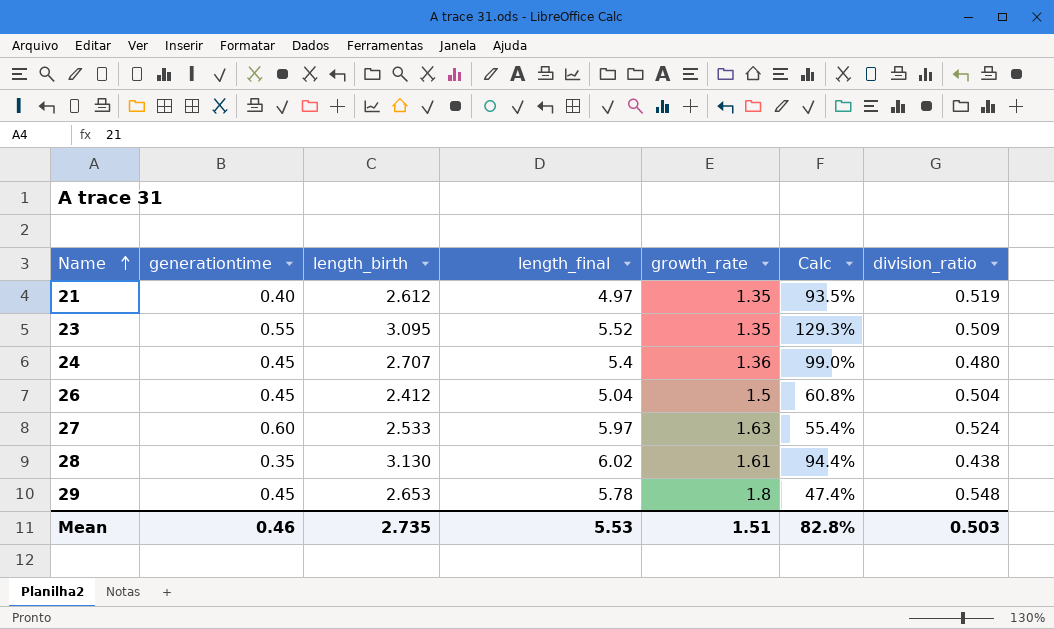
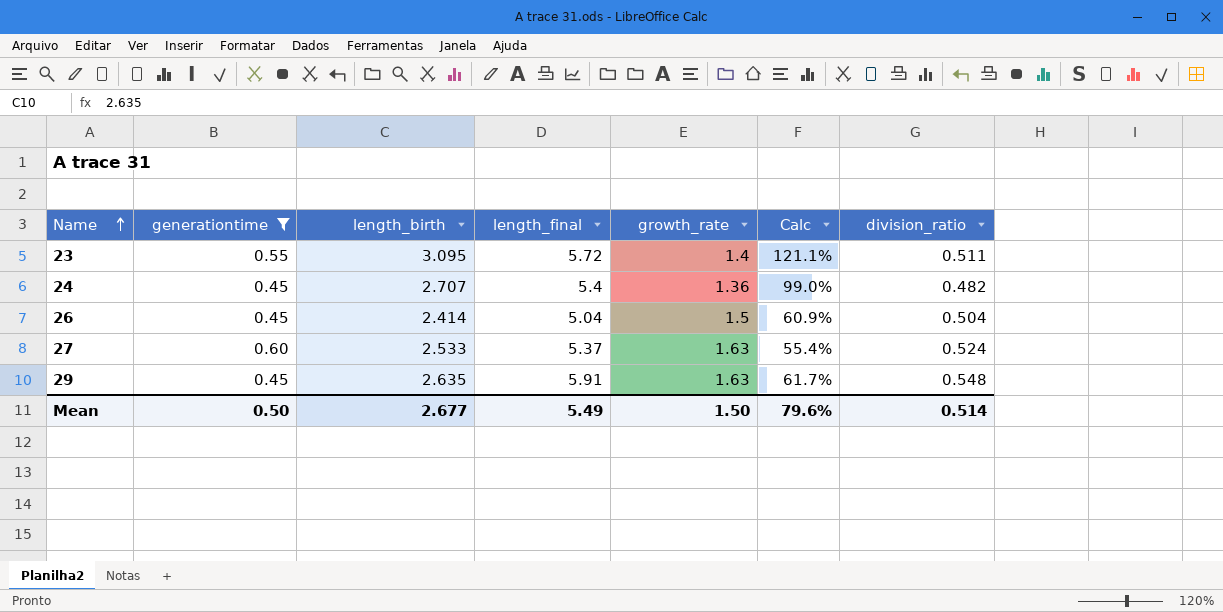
filter: none -> generationtime >= 0.45
23 | length_final: 5.52 -> 5.72
23 | growth_rate: 1.35 -> 1.4
23 | Calc: 129.3% -> 121.1%
23 | division_ratio: 0.509 -> 0.511
24 | division_ratio: 0.480 -> 0.482
26 | length_birth: 2.412 -> 2.414
26 | Calc: 60.8% -> 60.9%
27 | length_final: 5.97 -> 5.37
29 | length_birth: 2.653 -> 2.635
29 | length_final: 5.78 -> 5.91
29 | growth_rate: 1.8 -> 1.63
29 | Calc: 47.4% -> 61.7%
Mean | generationtime: 0.46 -> 0.50
Mean | length_birth: 2.735 -> 2.677
Mean | length_final: 5.53 -> 5.49
Mean | growth_rate: 1.51 -> 1.50
Mean | Calc: 82.8% -> 79.6%
Mean | division_ratio: 0.503 -> 0.514

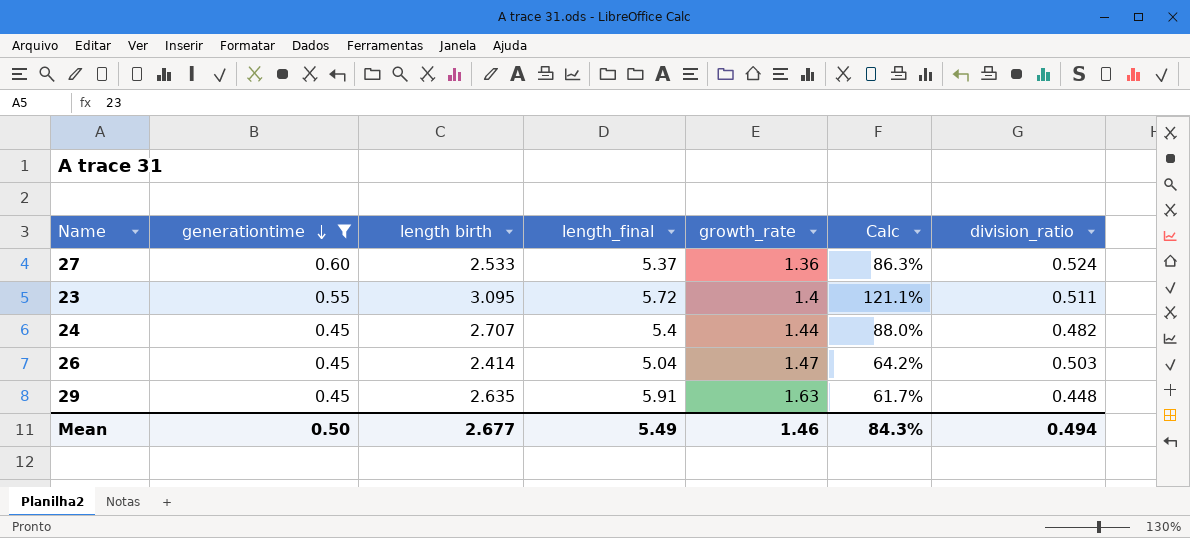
row order: Name ascending -> generationtime descending
column name: length_birth -> length birth
27 | growth_rate: 1.63 -> 1.36
27 | Calc: 55.4% -> 86.3%
24 | growth_rate: 1.36 -> 1.44
24 | Calc: 99.0% -> 88.0%
26 | growth_rate: 1.5 -> 1.47
26 | Calc: 60.9% -> 64.2%
26 | division_ratio: 0.504 -> 0.503
29 | division_ratio: 0.548 -> 0.448
Mean | growth_rate: 1.50 -> 1.46
Mean | Calc: 79.6% -> 84.3%
Mean | division_ratio: 0.514 -> 0.494

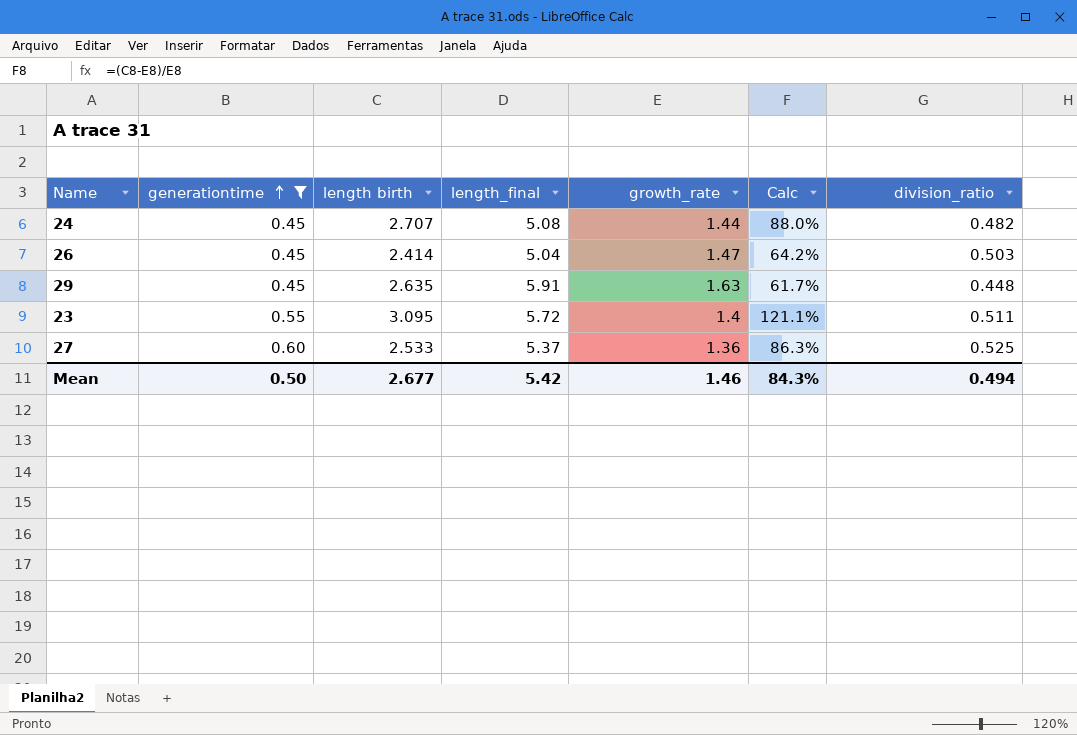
row order: generationtime descending -> generationtime ascending
24 | length_final: 5.4 -> 5.08
27 | division_ratio: 0.524 -> 0.525
Mean | length_final: 5.49 -> 5.42

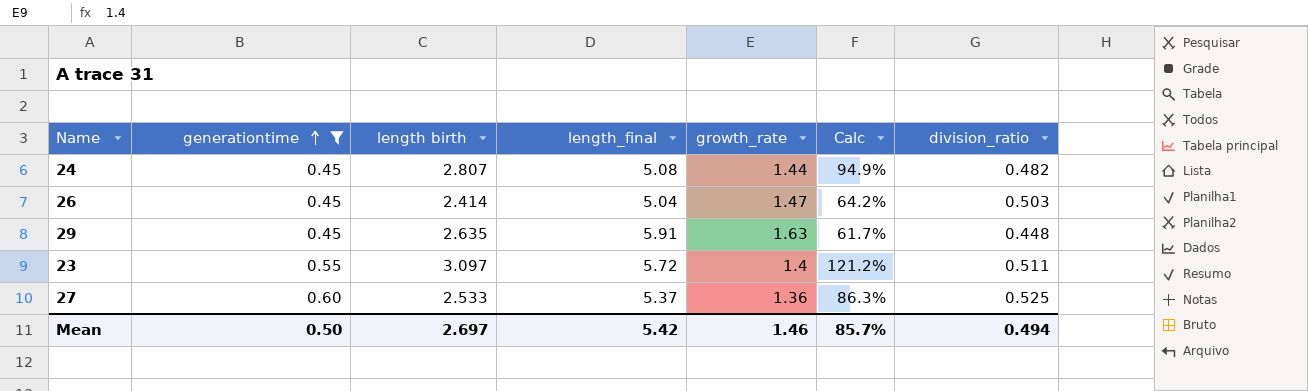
24 | length birth: 2.707 -> 2.807
24 | Calc: 88.0% -> 94.9%
23 | length birth: 3.095 -> 3.097
23 | Calc: 121.1% -> 121.2%
Mean | length birth: 2.677 -> 2.697
Mean | Calc: 84.3% -> 85.7%

